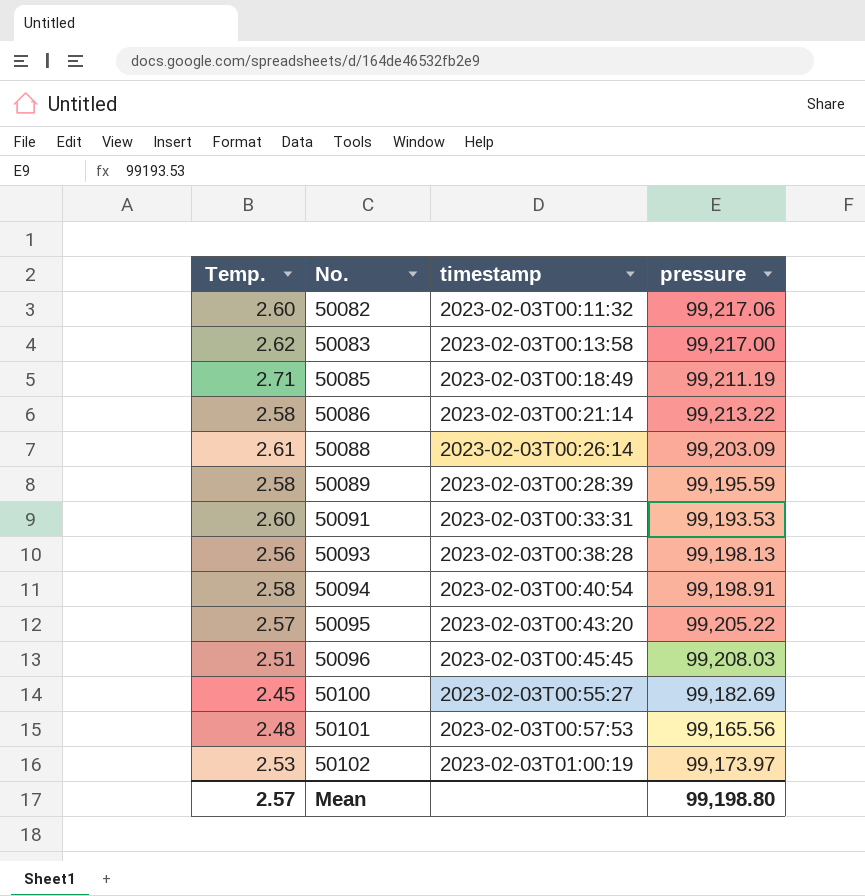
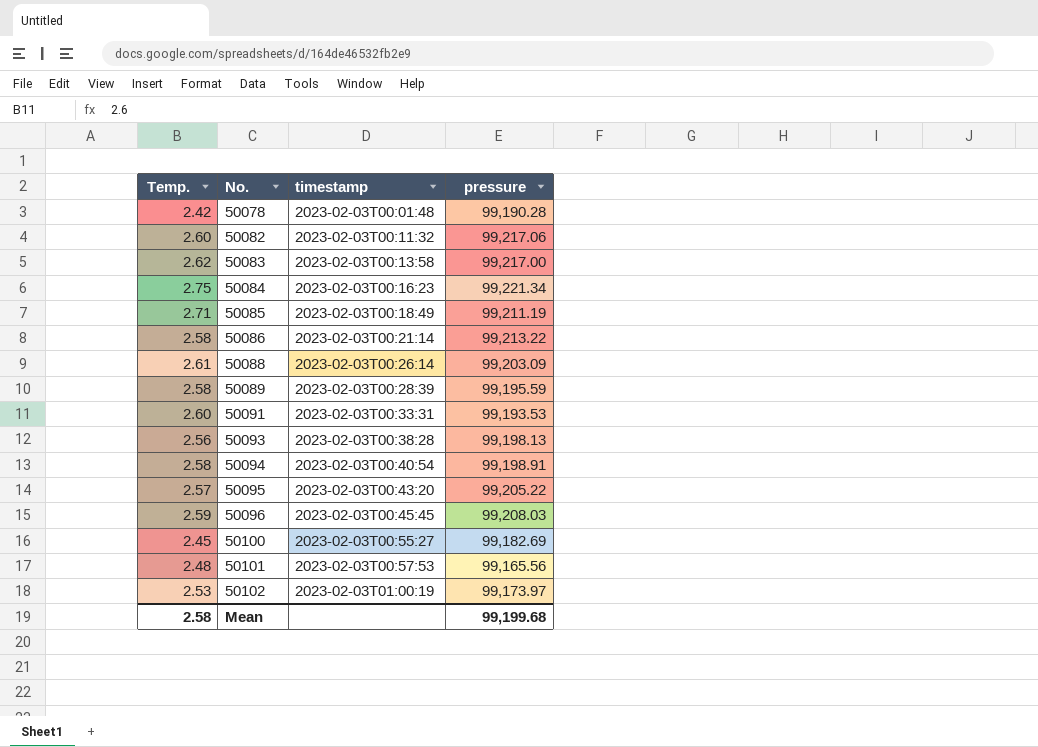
row 50078: none -> 2.42 | 2023-02-03T00:01:48 | 99,190.28
row 50084: none -> 2.75 | 2023-02-03T00:16:23 | 99,221.34
50096 | Temp.: 2.51 -> 2.59
Mean | Temp.: 2.57 -> 2.58
Mean | pressure: 99,198.80 -> 99,199.68

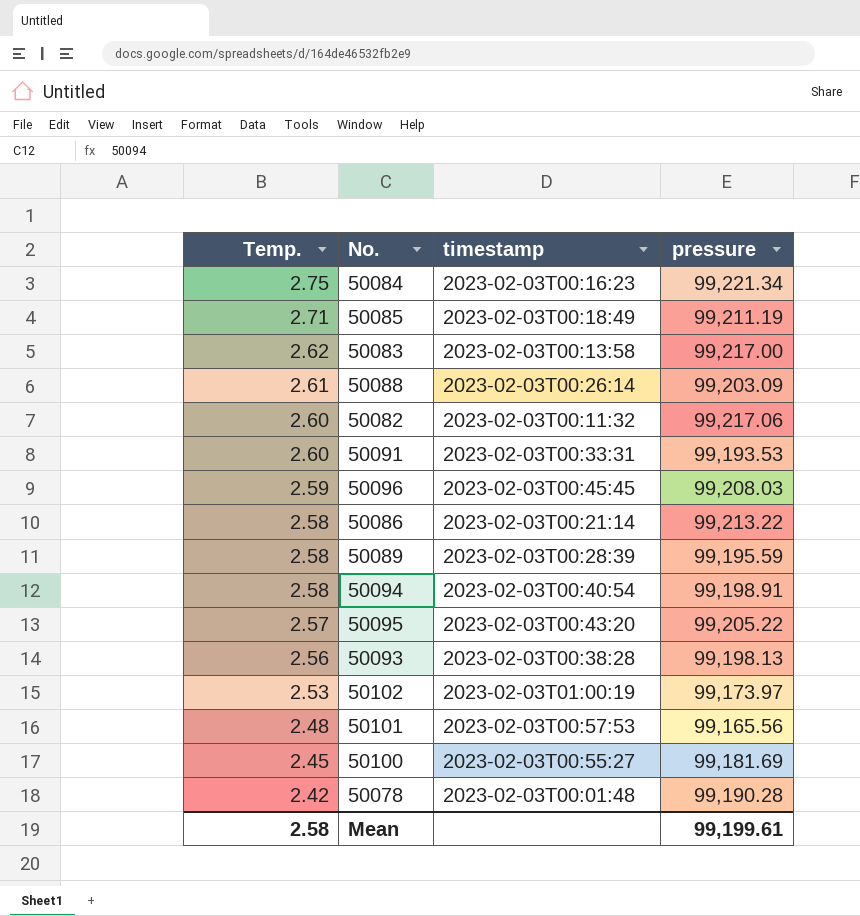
row order: No. ascending -> Temp. descending
50100 | pressure: 99,182.69 -> 99,181.69
Mean | pressure: 99,199.68 -> 99,199.61

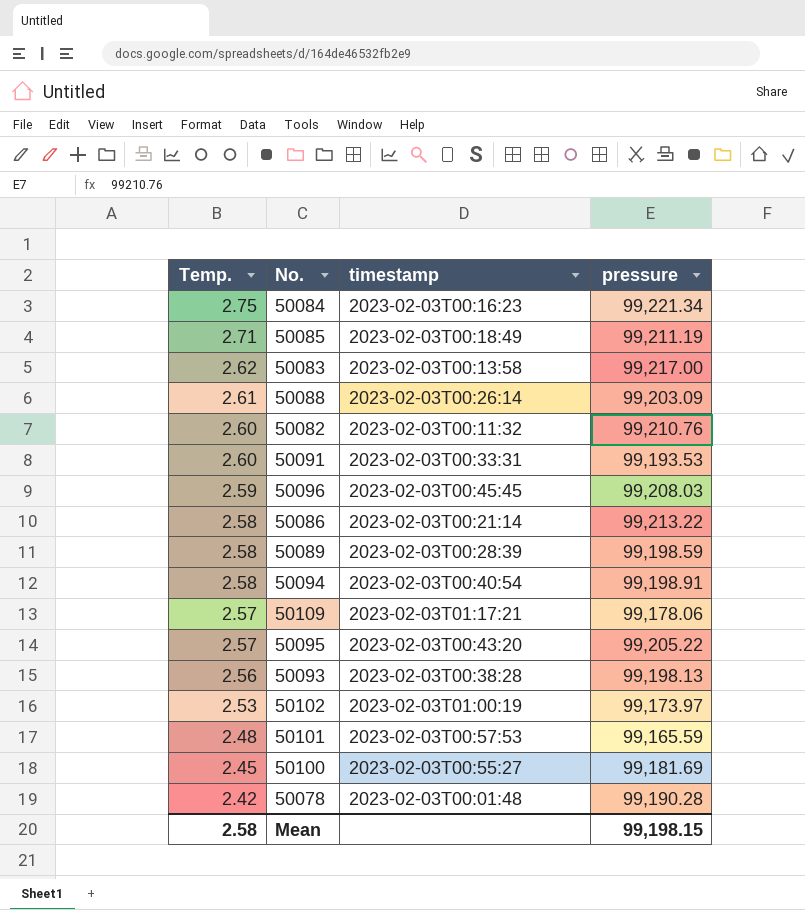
50082 | pressure: 99,217.06 -> 99,210.76
50089 | pressure: 99,195.59 -> 99,198.59
row 50109: none -> 2.57 | 2023-02-03T01:17:21 | 99,178.06
50101 | pressure: 99,165.56 -> 99,165.59
Mean | pressure: 99,199.61 -> 99,198.15

